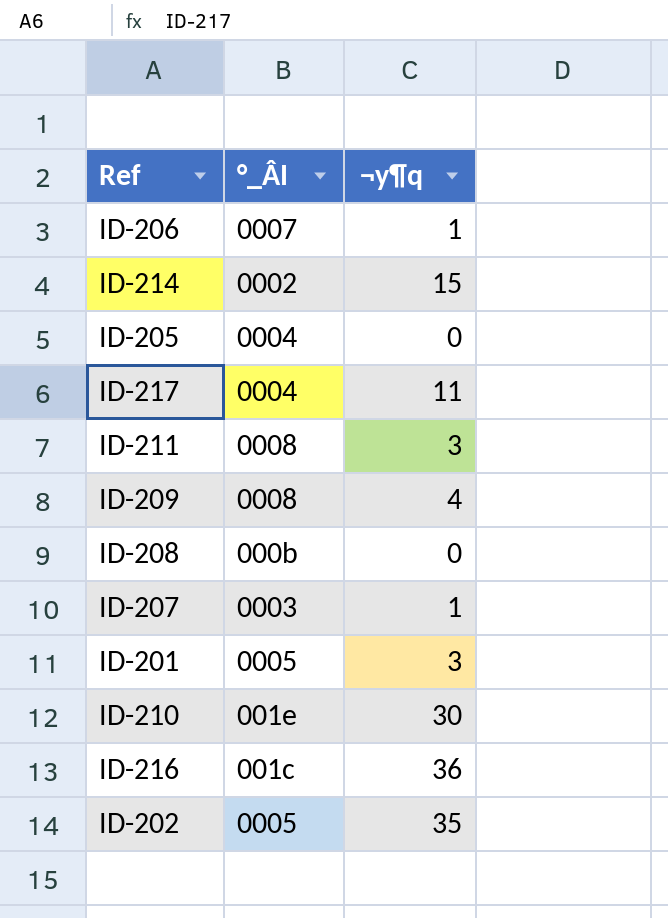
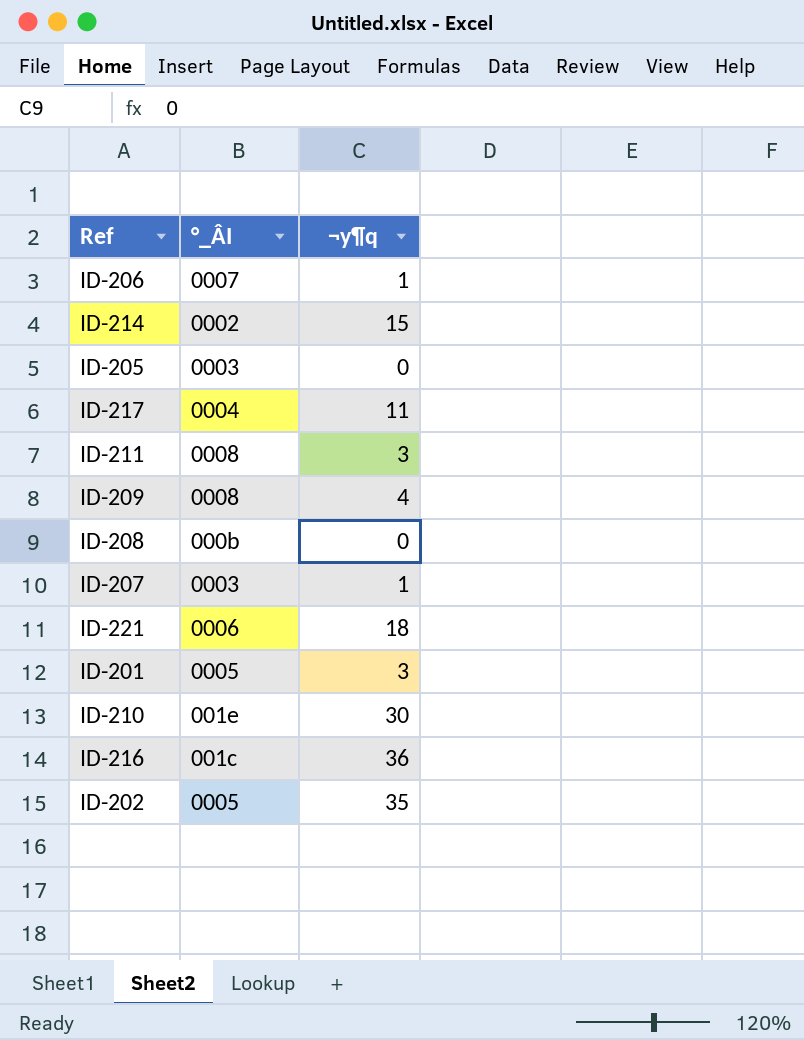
ID-205 | °_ÂI: 0004 -> 0003
row ID-221: none -> 0006 | 18

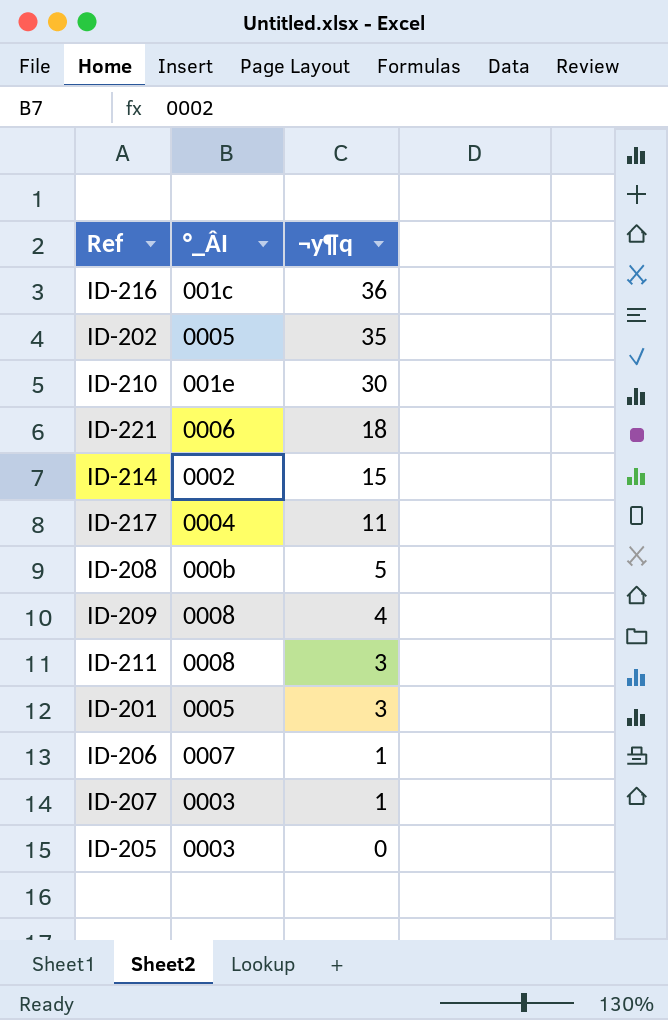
row order: none -> ¬y¶q descending
ID-208 | ¬y¶q: 0 -> 5

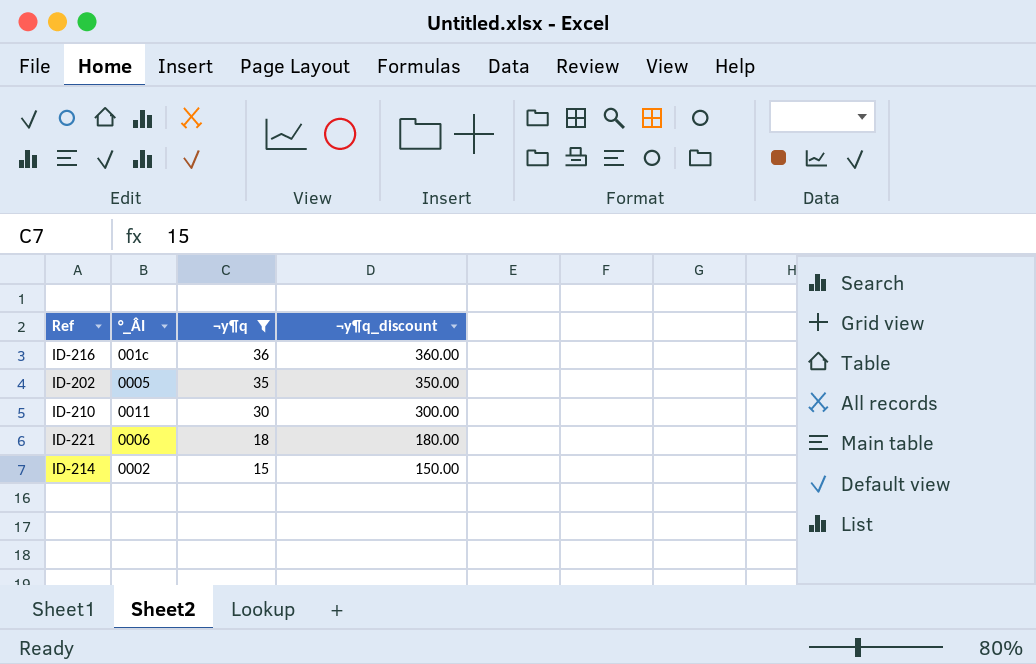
filter: none -> ¬y¶q >= 15
column ¬y¶q_discount | formula: none -> [¬y¶q] * 10
ID-210 | °_ÂI: 001e -> 0011

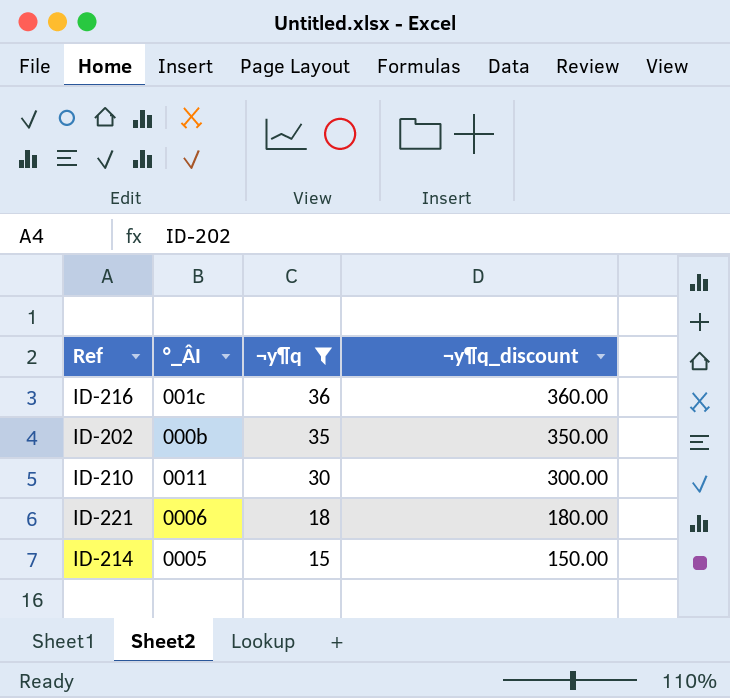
ID-202 | °_ÂI: 0005 -> 000b
ID-214 | °_ÂI: 0002 -> 0005

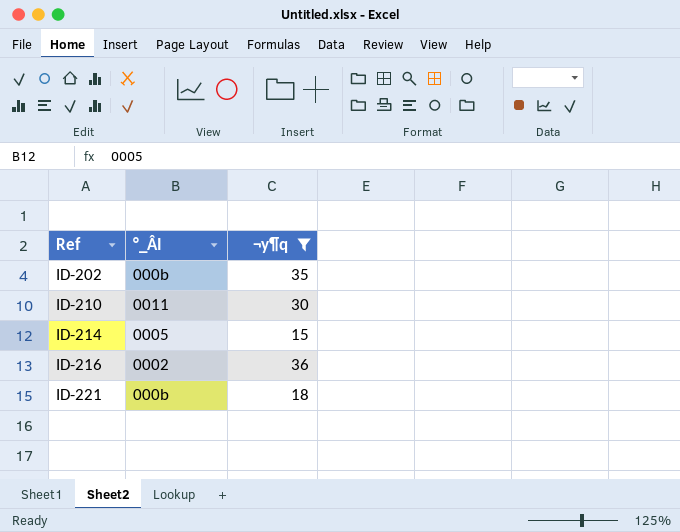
row order: ¬y¶q descending -> Ref ascending
column ¬y¶q_discount | formula: [¬y¶q] * 10 -> none
ID-216 | °_ÂI: 001c -> 0002
ID-221 | °_ÂI: 0006 -> 000b

